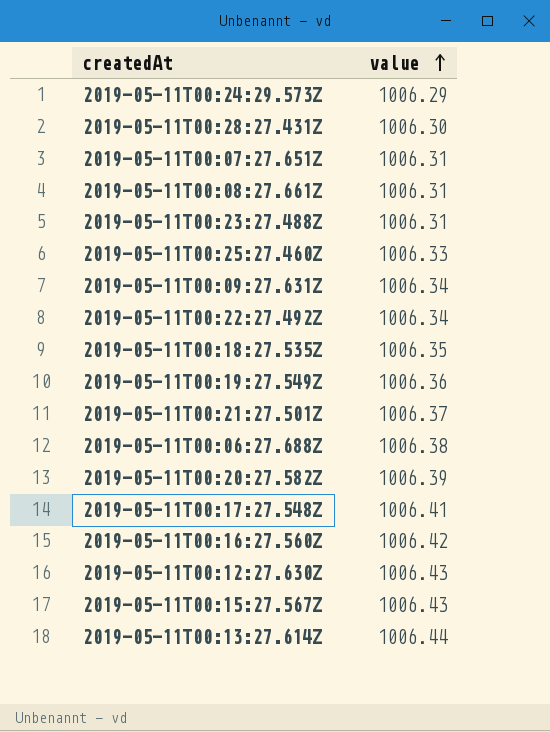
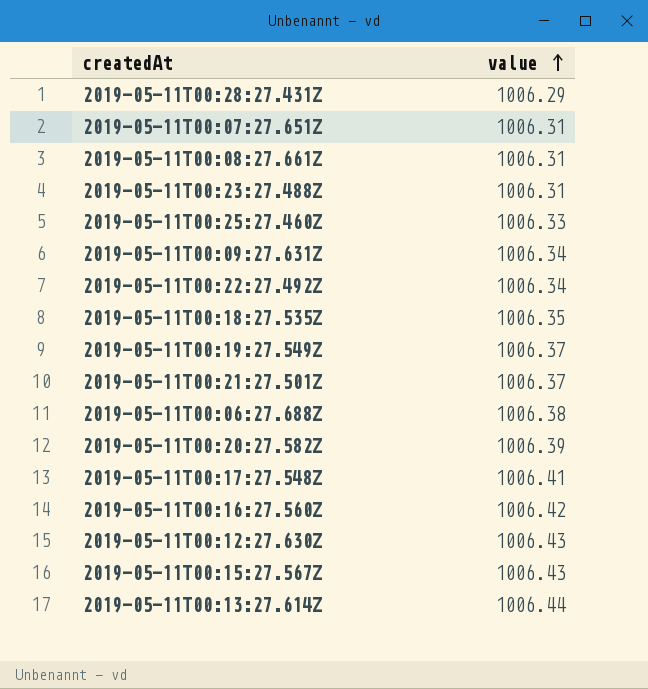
row 2019-05-11T00:24:29.573Z: 1006.29 -> none
2019-05-11T00:28:27.431Z | value: 1006.30 -> 1006.29
2019-05-11T00:19:27.549Z | value: 1006.36 -> 1006.37

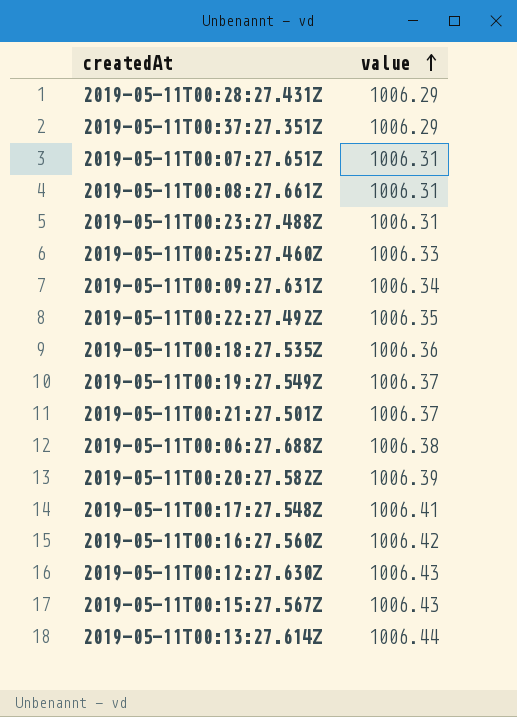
row 2019-05-11T00:37:27.351Z: none -> 1006.29
2019-05-11T00:22:27.492Z | value: 1006.34 -> 1006.35
2019-05-11T00:18:27.535Z | value: 1006.35 -> 1006.36

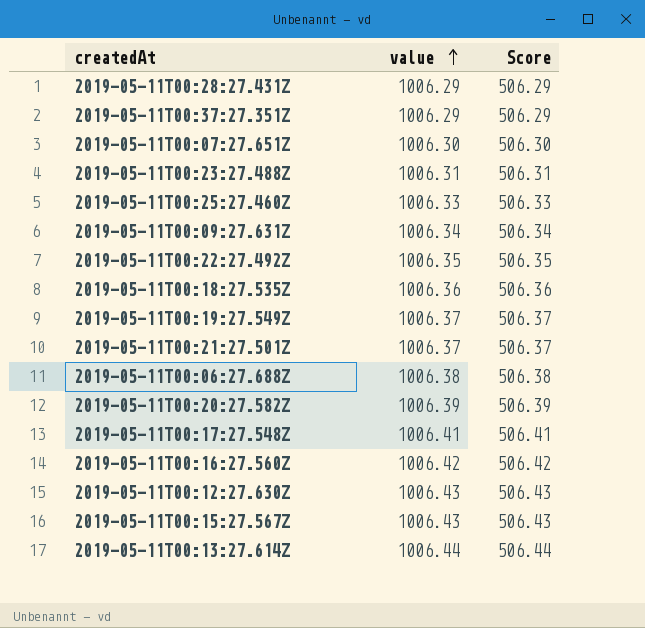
column Score | formula: none -> [value] - 500
row 2019-05-11T00:08:27.661Z: 1006.31 -> none
2019-05-11T00:07:27.651Z | value: 1006.31 -> 1006.30

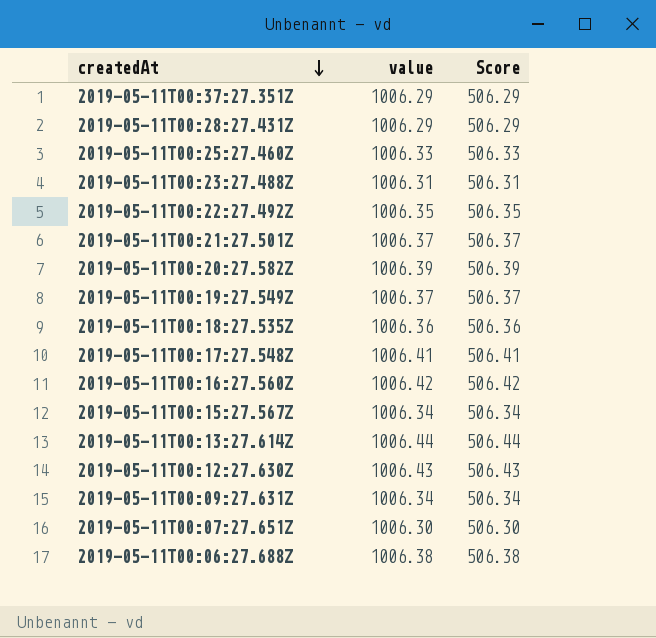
row order: value ascending -> createdAt descending
2019-05-11T00:15:27.567Z | value: 1006.43 -> 1006.34
2019-05-11T00:15:27.567Z | Score: 506.43 -> 506.34

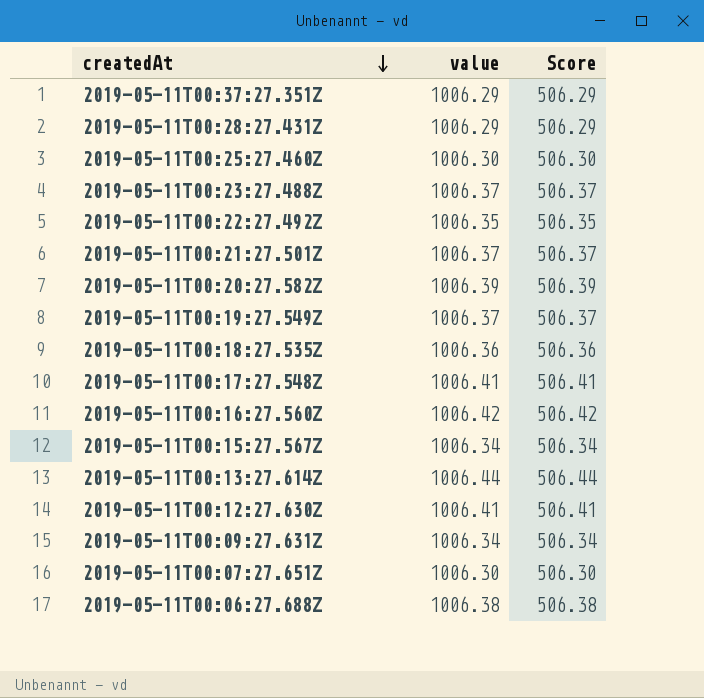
2019-05-11T00:25:27.460Z | value: 1006.33 -> 1006.30
2019-05-11T00:25:27.460Z | Score: 506.33 -> 506.30
2019-05-11T00:23:27.488Z | value: 1006.31 -> 1006.37
2019-05-11T00:23:27.488Z | Score: 506.31 -> 506.37
2019-05-11T00:12:27.630Z | value: 1006.43 -> 1006.41
2019-05-11T00:12:27.630Z | Score: 506.43 -> 506.41

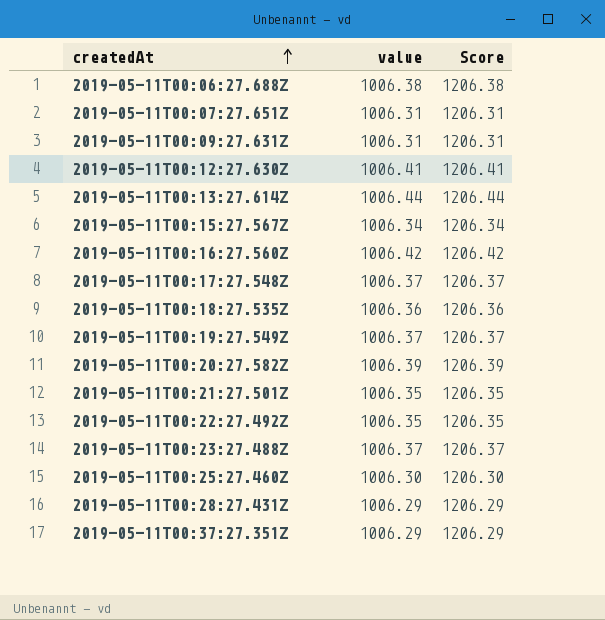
row order: createdAt descending -> createdAt ascending
column Score | formula: [value] - 500 -> [value] + 200
2019-05-11T00:07:27.651Z | value: 1006.30 -> 1006.31
2019-05-11T00:09:27.631Z | value: 1006.34 -> 1006.31
2019-05-11T00:17:27.548Z | value: 1006.41 -> 1006.37
2019-05-11T00:21:27.501Z | value: 1006.37 -> 1006.35

